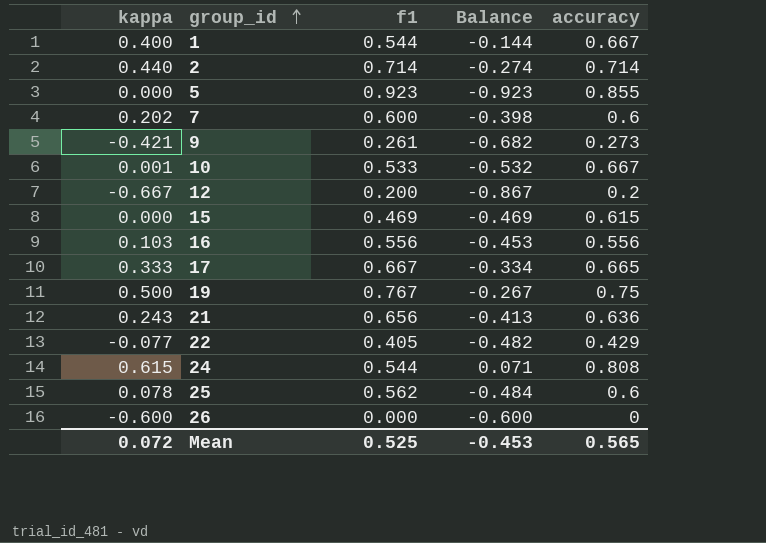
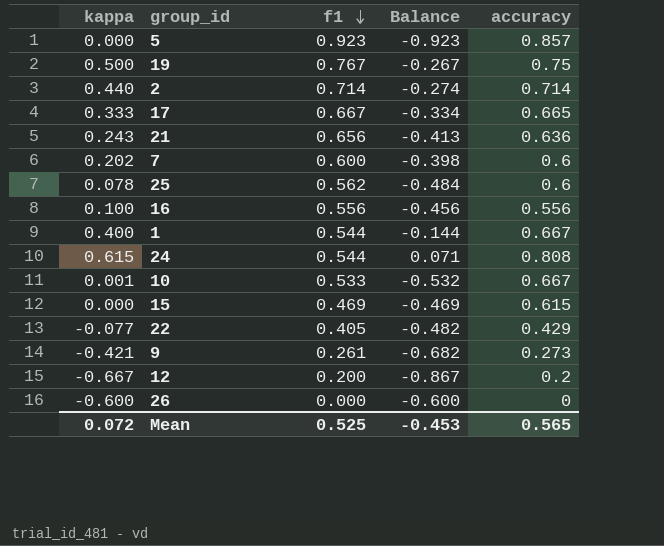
row order: group_id ascending -> f1 descending
5 | accuracy: 0.855 -> 0.857
16 | kappa: 0.103 -> 0.100
16 | Balance: -0.453 -> -0.456

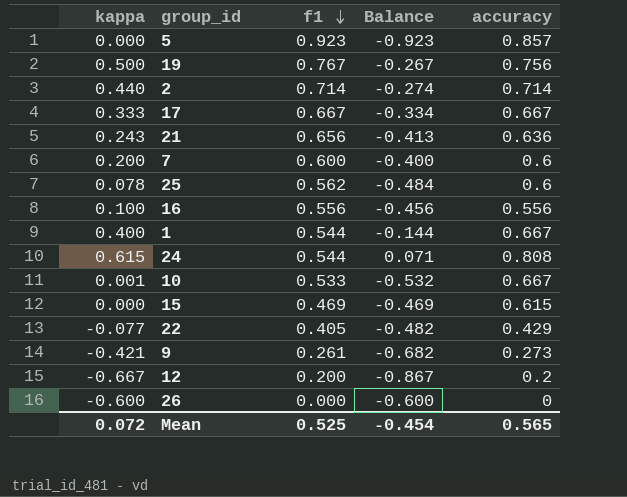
19 | accuracy: 0.75 -> 0.756
17 | accuracy: 0.665 -> 0.667
7 | kappa: 0.202 -> 0.200
7 | Balance: -0.398 -> -0.400
Mean | Balance: -0.453 -> -0.454

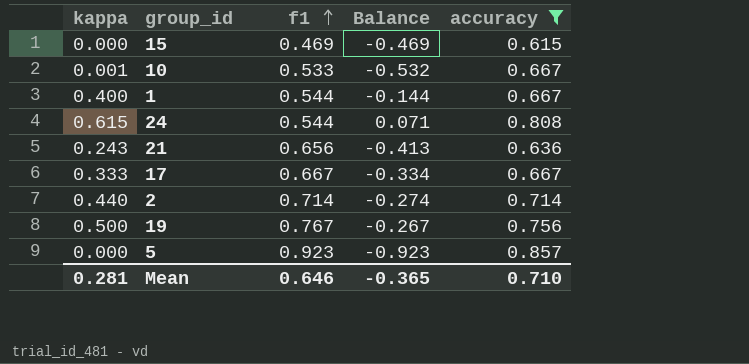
filter: none -> accuracy >= 0.615
row order: f1 descending -> f1 ascending
Mean | kappa: 0.072 -> 0.281
Mean | f1: 0.525 -> 0.646
Mean | Balance: -0.454 -> -0.365
Mean | accuracy: 0.565 -> 0.710

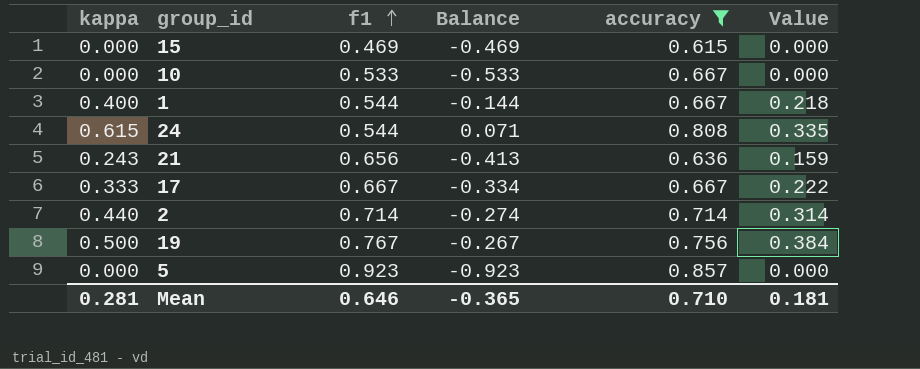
column Value | formula: none -> [kappa] * [f1]
10 | kappa: 0.001 -> 0.000
10 | Balance: -0.532 -> -0.533

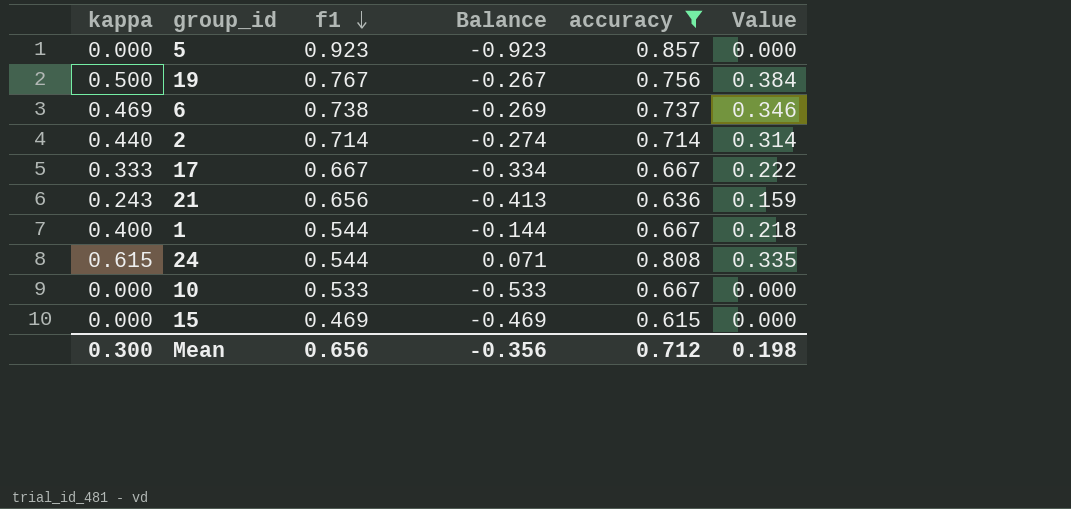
row order: f1 ascending -> f1 descending
row 6: none -> 0.469 | 0.738 | -0.269 | 0.737 | 0.346
Mean | kappa: 0.281 -> 0.300
Mean | f1: 0.646 -> 0.656
Mean | Balance: -0.365 -> -0.356
Mean | accuracy: 0.710 -> 0.712
Mean | Value: 0.181 -> 0.198

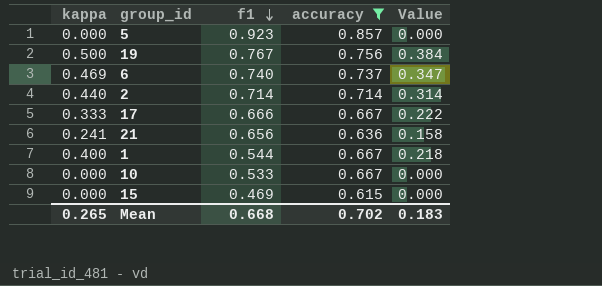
column Balance | formula: [kappa] - [f1] -> none
row 24: 0.615 | 0.544 | 0.071 | 0.808 | 0.335 -> none
6 | f1: 0.738 -> 0.740
6 | Value: 0.346 -> 0.347
17 | f1: 0.667 -> 0.666
21 | kappa: 0.243 -> 0.241
21 | Value: 0.159 -> 0.158
Mean | kappa: 0.300 -> 0.265
Mean | f1: 0.656 -> 0.668
Mean | accuracy: 0.712 -> 0.702
Mean | Value: 0.198 -> 0.183

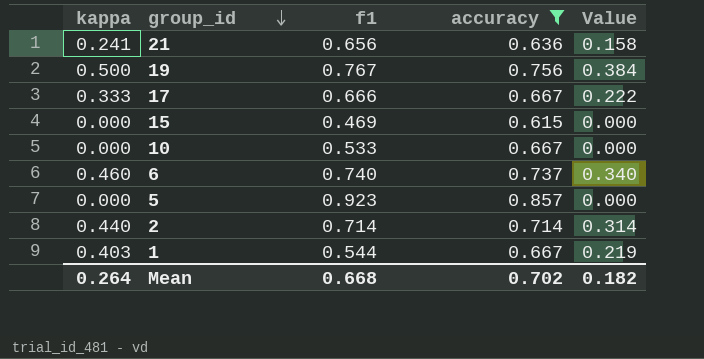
row order: f1 descending -> group_id descending
6 | kappa: 0.469 -> 0.460
6 | Value: 0.347 -> 0.340
1 | kappa: 0.400 -> 0.403
1 | Value: 0.218 -> 0.219
Mean | kappa: 0.265 -> 0.264
Mean | Value: 0.183 -> 0.182

